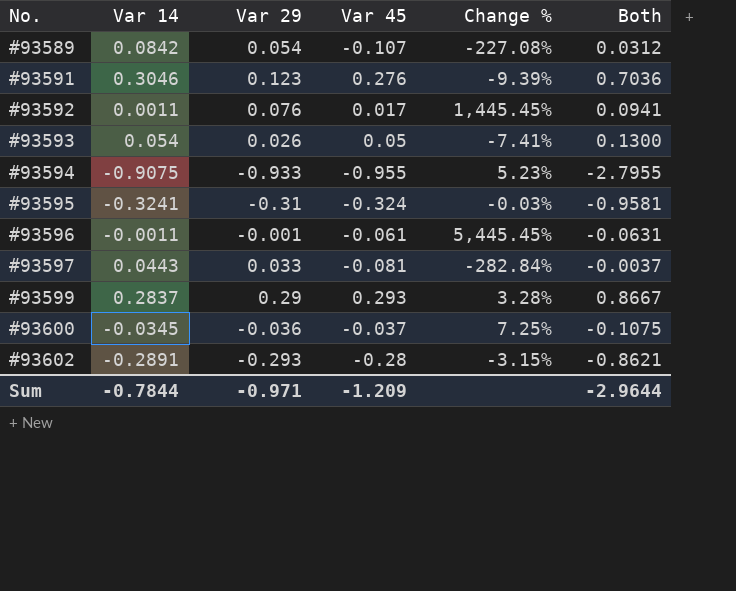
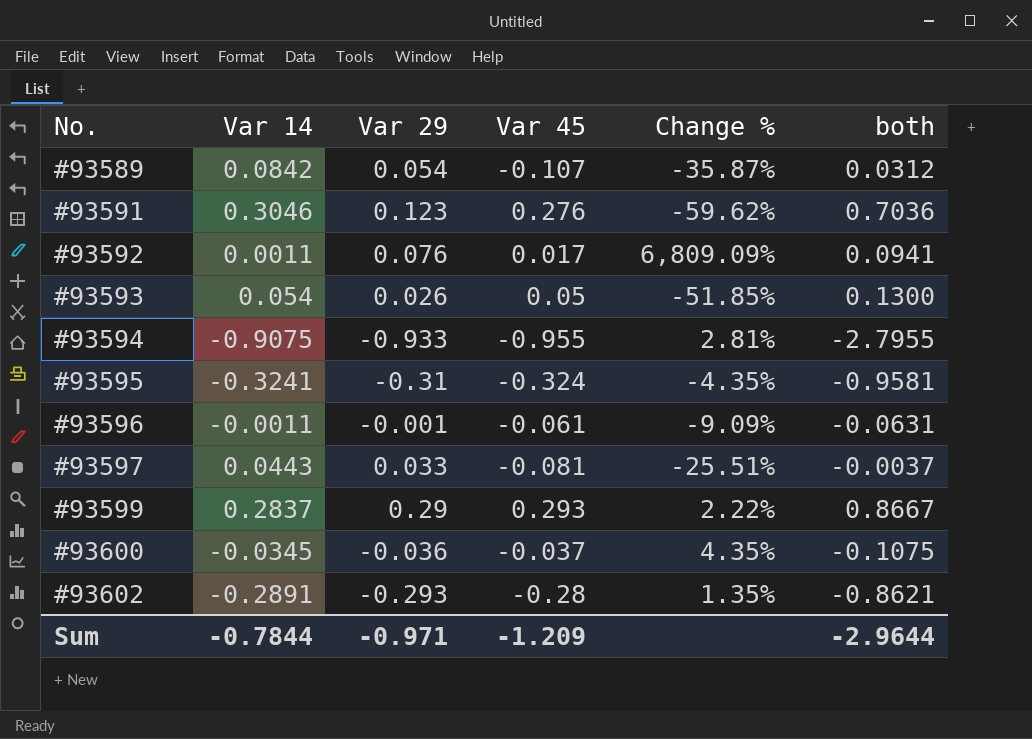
column Change % | formula: ([Var 45] - [Var 14]) / [Var 14] -> ([Var 29] - [Var 14]) / [Var 14]
column name: Both -> both

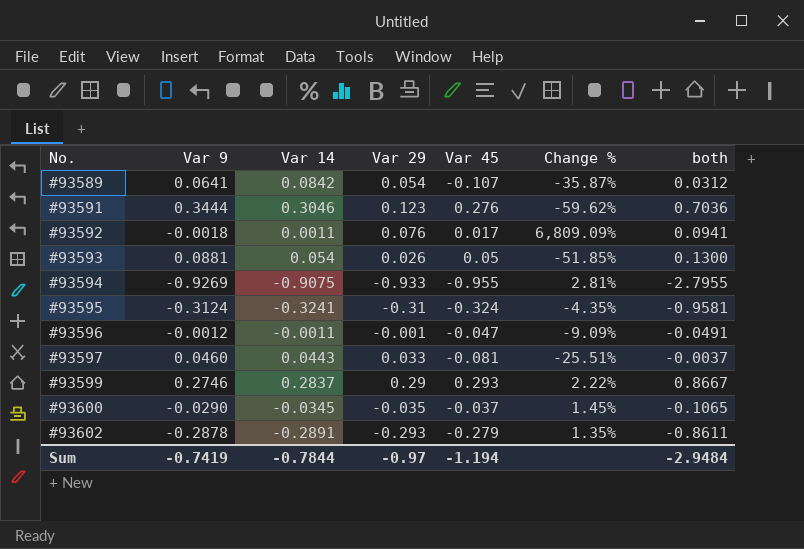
column Var 9 | position: none -> 2
#93596 | Var 45: -0.061 -> -0.047
#93596 | both: -0.0631 -> -0.0491
#93600 | Var 29: -0.036 -> -0.035
#93600 | Change %: 4.35% -> 1.45%
#93600 | both: -0.1075 -> -0.1065
#93602 | Var 45: -0.28 -> -0.279
#93602 | both: -0.8621 -> -0.8611
Sum | Var 29: -0.971 -> -0.97
Sum | Var 45: -1.209 -> -1.194
Sum | both: -2.9644 -> -2.9484

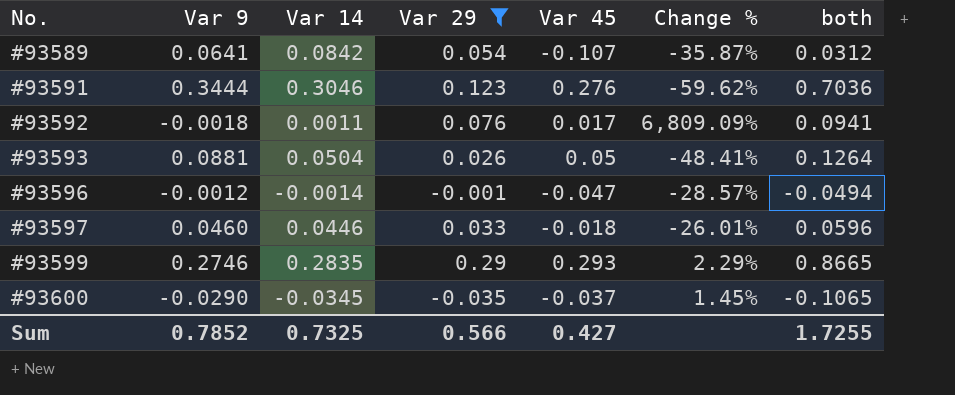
filter: none -> Var 29 >= -0.035
#93593 | Var 14: 0.054 -> 0.0504
#93593 | Change %: -51.85% -> -48.41%
#93593 | both: 0.1300 -> 0.1264
#93596 | Var 14: -0.0011 -> -0.0014
#93596 | Change %: -9.09% -> -28.57%
#93596 | both: -0.0491 -> -0.0494
#93597 | Var 14: 0.0443 -> 0.0446
#93597 | Var 45: -0.081 -> -0.018
#93597 | Change %: -25.51% -> -26.01%
#93597 | both: -0.0037 -> 0.0596
#93599 | Var 14: 0.2837 -> 0.2835
#93599 | Change %: 2.22% -> 2.29%
#93599 | both: 0.8667 -> 0.8665
Sum | Var 9: -0.7419 -> 0.7852
Sum | Var 14: -0.7844 -> 0.7325
Sum | Var 29: -0.97 -> 0.566
Sum | Var 45: -1.194 -> 0.427
Sum | both: -2.9484 -> 1.7255

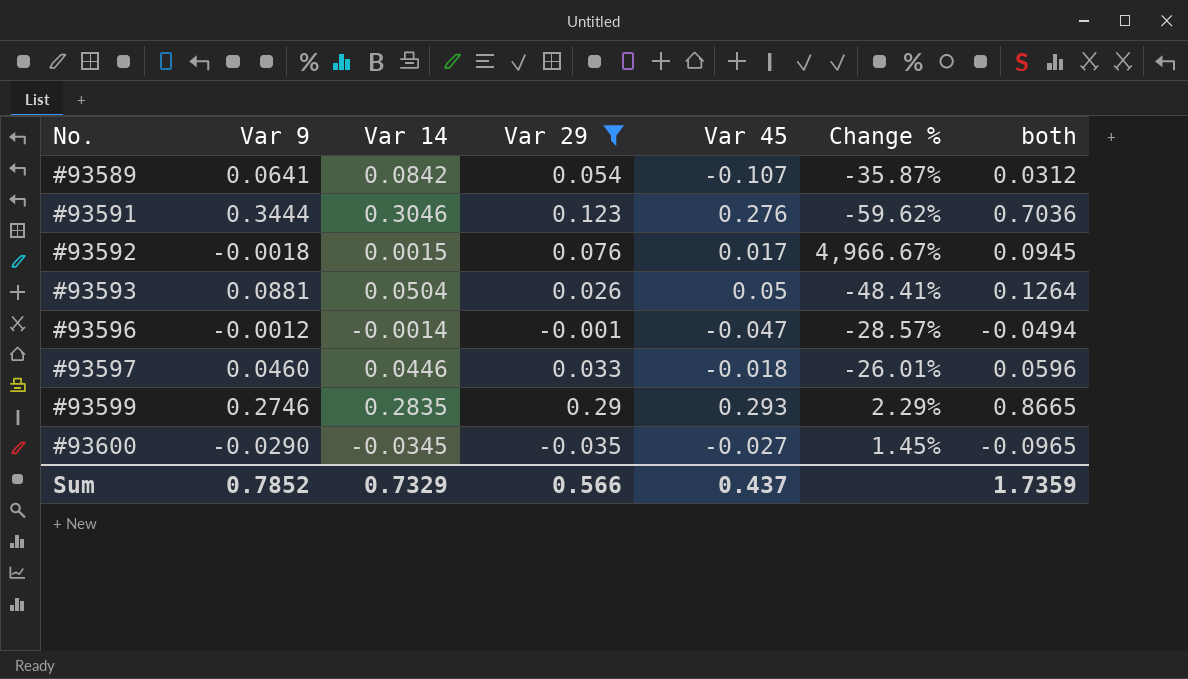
#93592 | Var 14: 0.0011 -> 0.0015
#93592 | Change %: 6,809.09% -> 4,966.67%
#93592 | both: 0.0941 -> 0.0945
#93600 | Var 45: -0.037 -> -0.027
#93600 | both: -0.1065 -> -0.0965
Sum | Var 14: 0.7325 -> 0.7329
Sum | Var 45: 0.427 -> 0.437
Sum | both: 1.7255 -> 1.7359

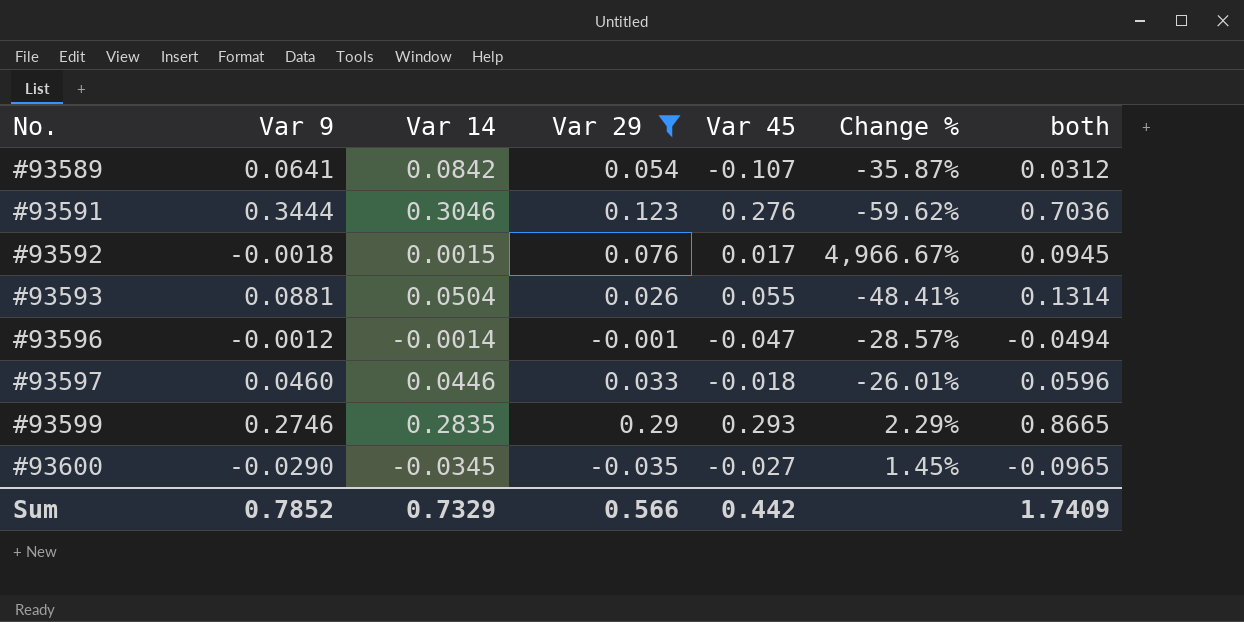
#93593 | Var 45: 0.05 -> 0.055
#93593 | both: 0.1264 -> 0.1314
Sum | Var 45: 0.437 -> 0.442
Sum | both: 1.7359 -> 1.7409

